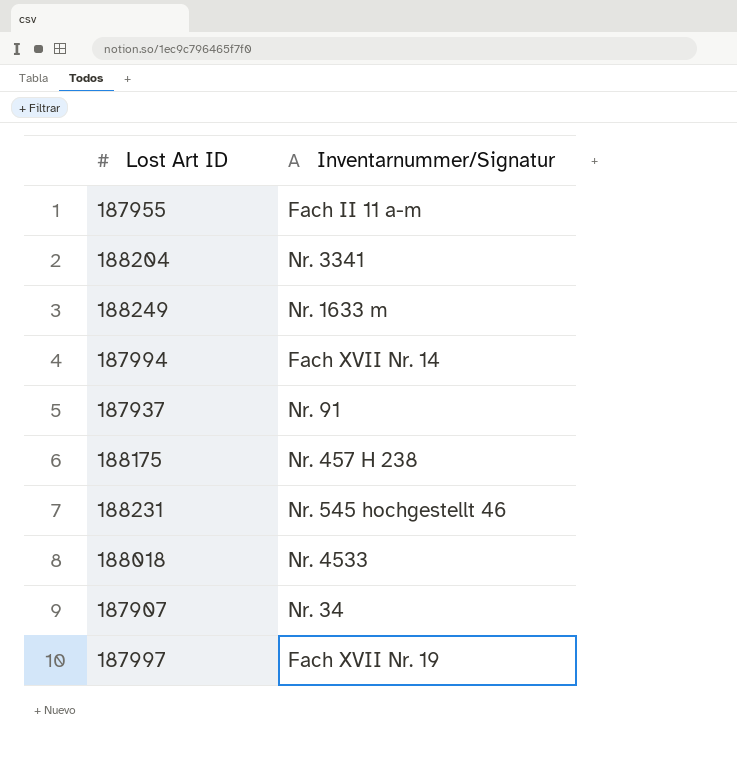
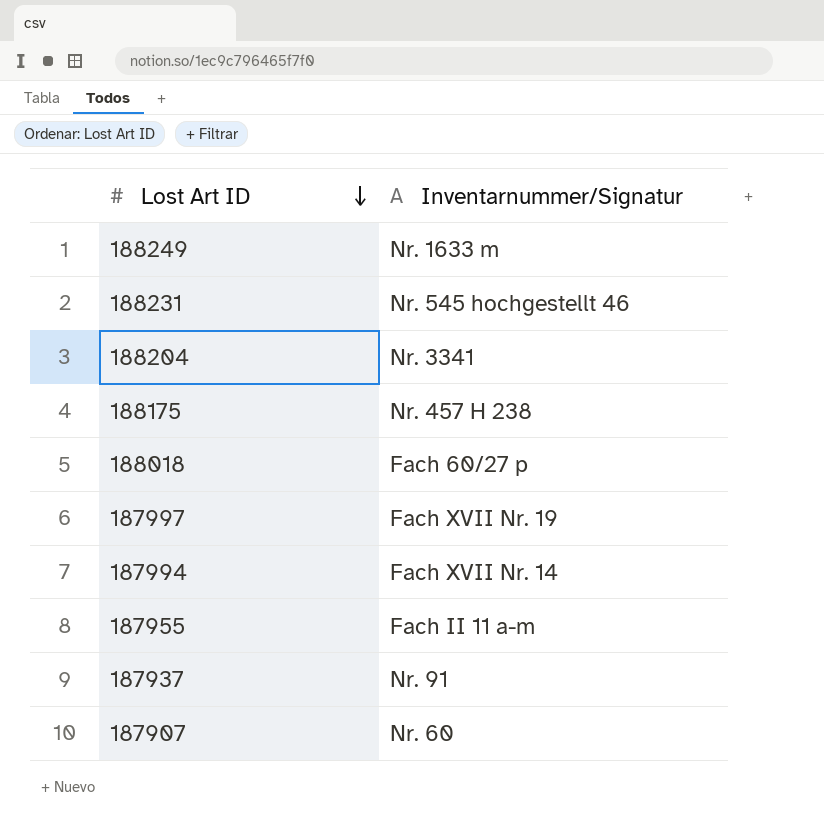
row order: none -> Lost Art ID descending
188018 | Inventarnummer/Signatur: Nr. 4533 -> Fach 60/27 p
187907 | Inventarnummer/Signatur: Nr. 34 -> Nr. 60

